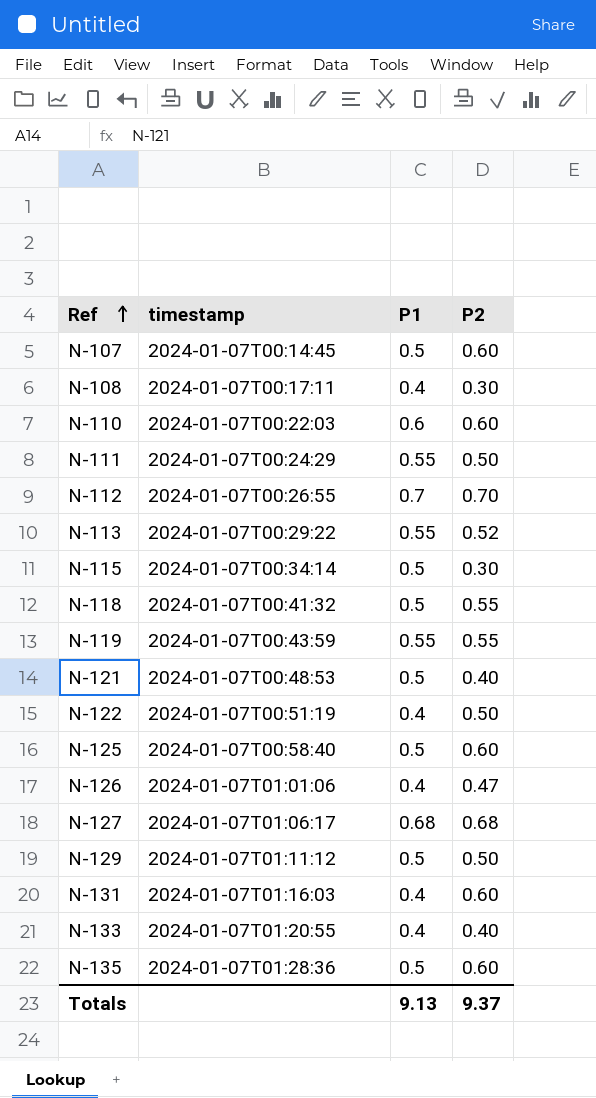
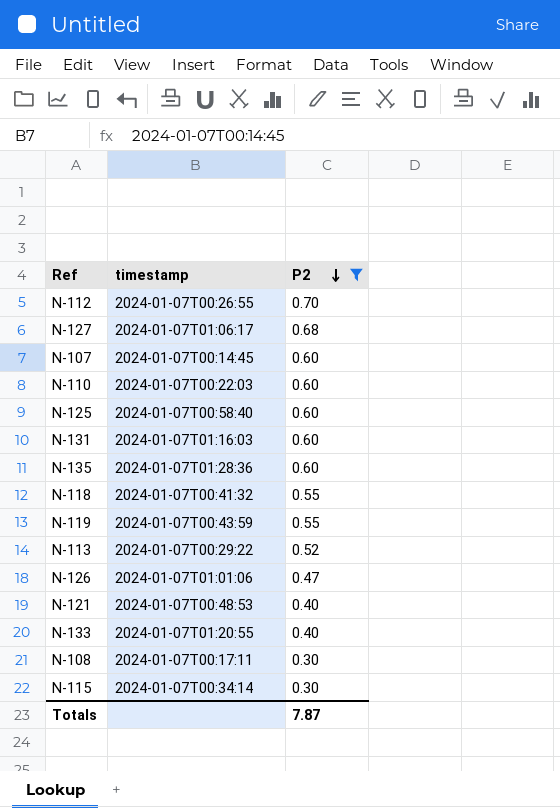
filter: none -> P2 != 0.50
row order: Ref ascending -> P2 descending
column P1 | position: 3 -> none
Totals | P2: 9.37 -> 7.87

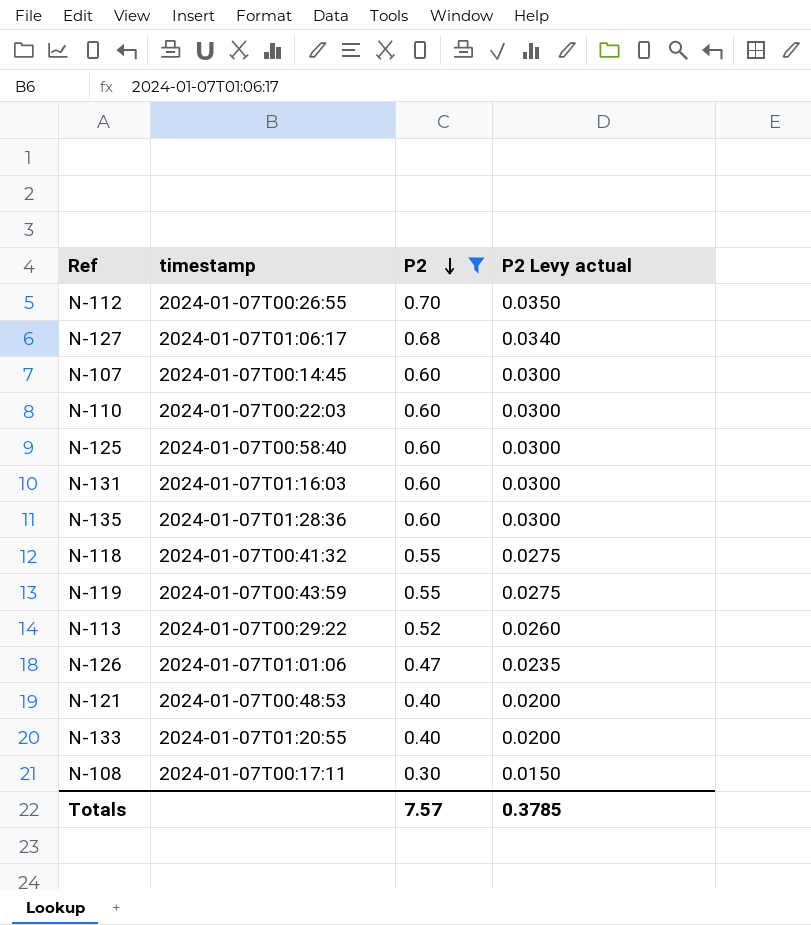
column P2 Levy actual | formula: none -> [P2] * 0.05
row N-115: 2024-01-07T00:34:14 | 0.30 -> none
Totals | P2: 7.87 -> 7.57

